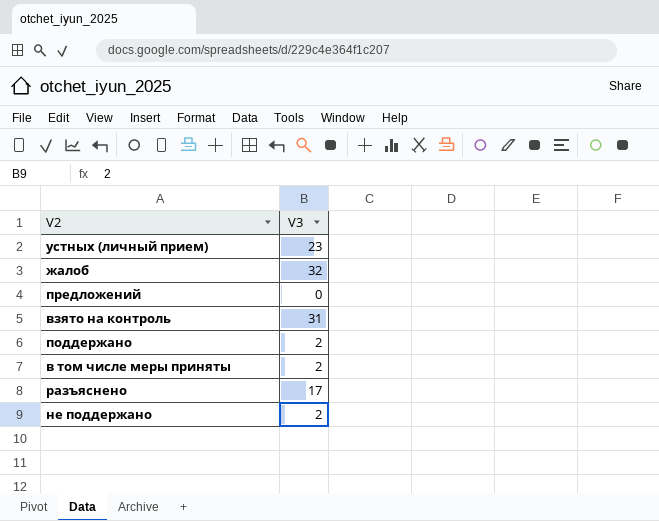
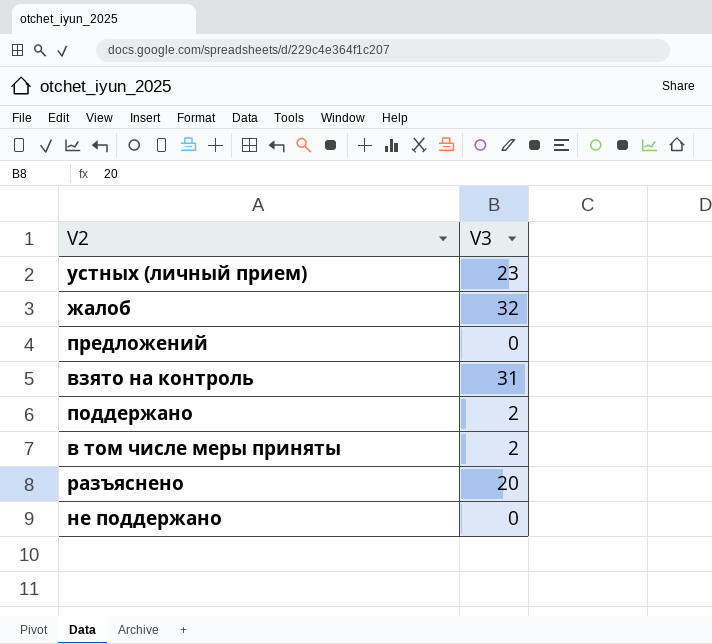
разъяснено | V3: 17 -> 20
не поддержано | V3: 2 -> 0

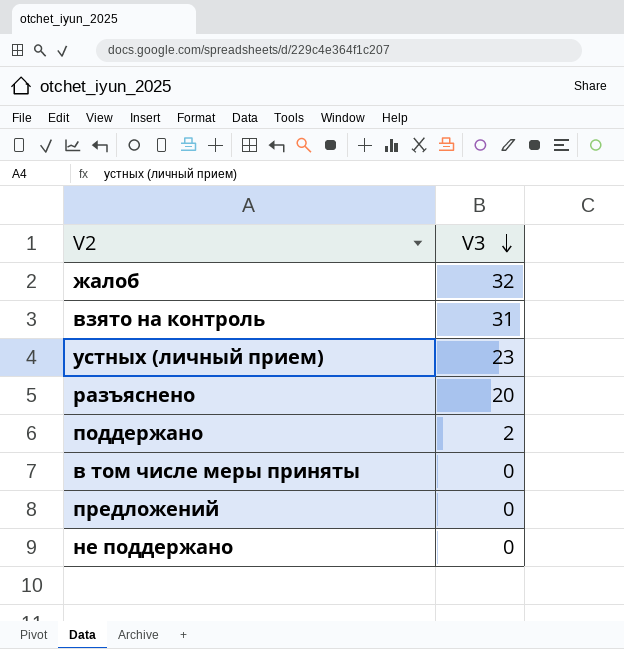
row order: none -> V3 descending
в том числе меры приняты | V3: 2 -> 0

